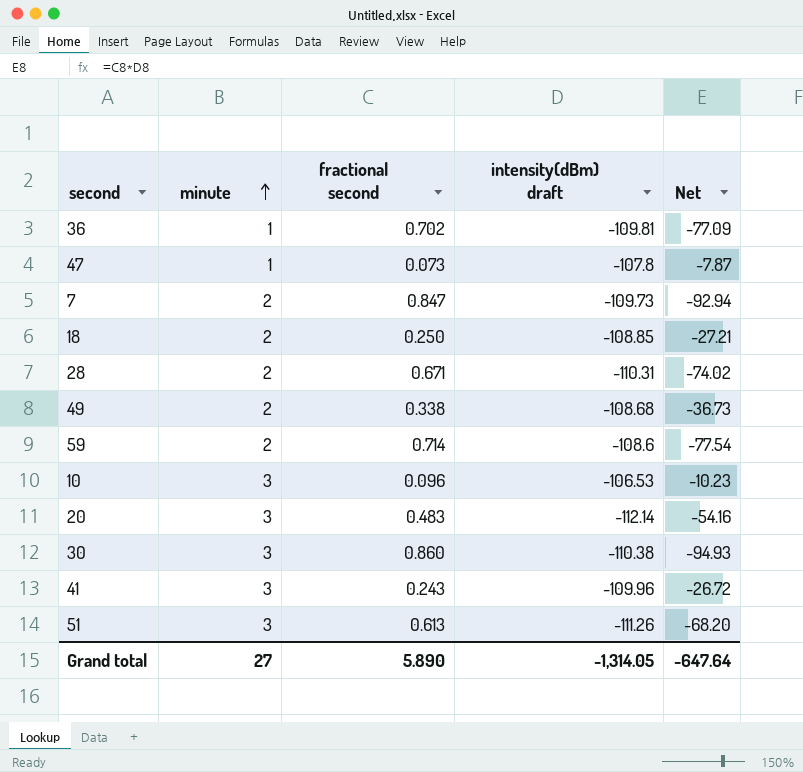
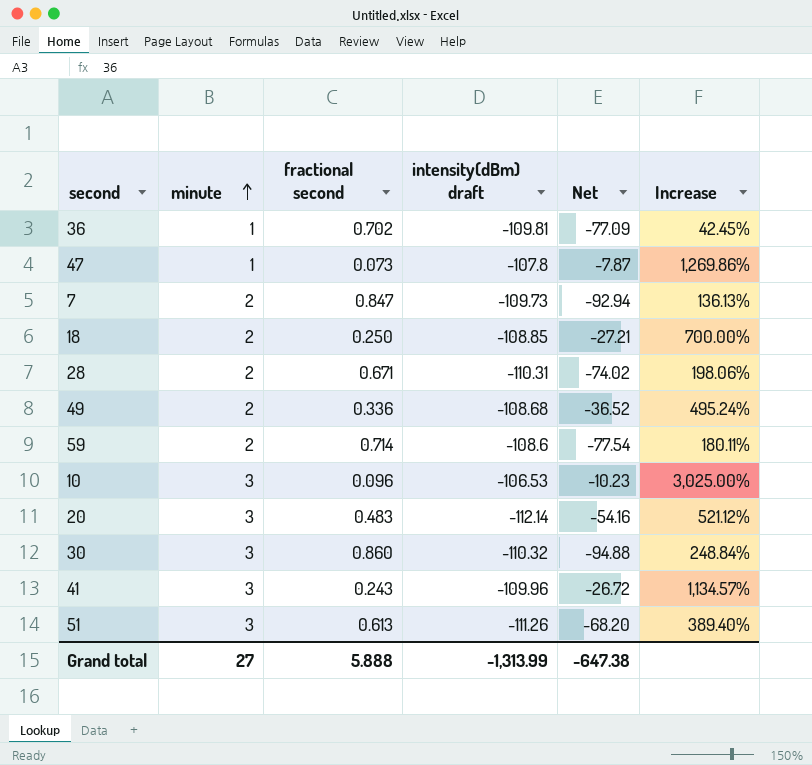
column Increase | formula: none -> ([minute] - [fractional second]) / [fractional second]
49 | fractional second: 0.338 -> 0.336
49 | Net: -36.73 -> -36.52
30 | intensity(dBm) draft: -110.38 -> -110.32
30 | Net: -94.93 -> -94.88
Grand total | fractional second: 5.890 -> 5.888
Grand total | intensity(dBm) draft: -1,314.05 -> -1,313.99
Grand total | Net: -647.64 -> -647.38

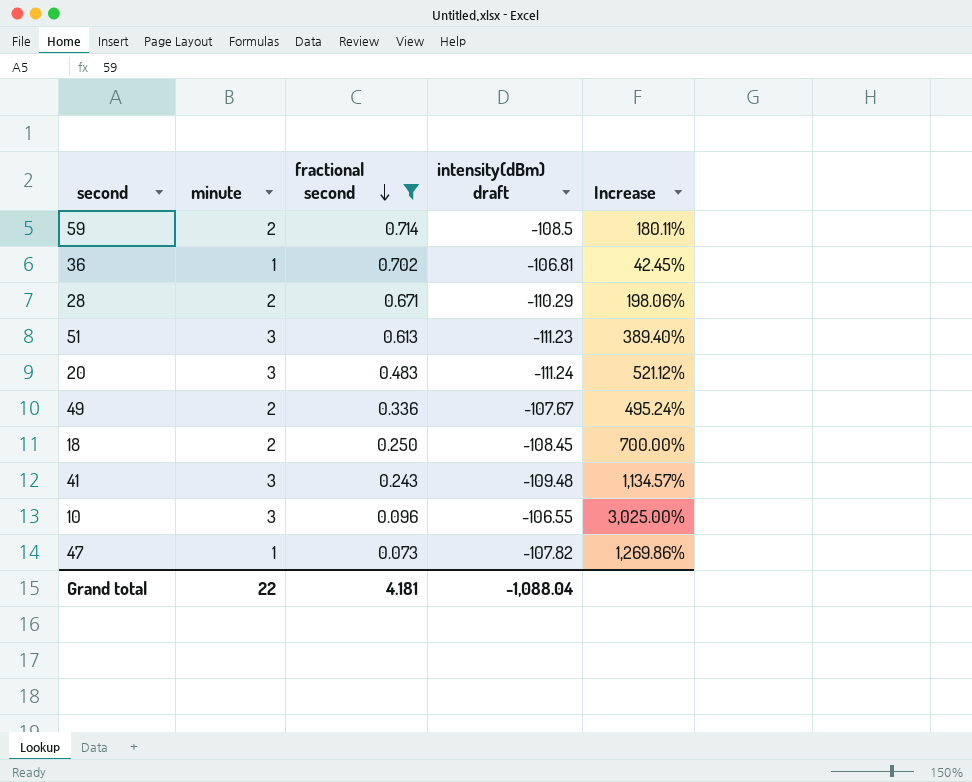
filter: none -> fractional second <= 0.714
row order: minute ascending -> fractional second descending
column Net | formula: [fractional second] * [intensity(dBm) draft] -> none
59 | intensity(dBm) draft: -108.6 -> -108.5
36 | intensity(dBm) draft: -109.81 -> -106.81
28 | intensity(dBm) draft: -110.31 -> -110.29
51 | intensity(dBm) draft: -111.26 -> -111.23
20 | intensity(dBm) draft: -112.14 -> -111.24
49 | intensity(dBm) draft: -108.68 -> -107.67
18 | intensity(dBm) draft: -108.85 -> -108.45
41 | intensity(dBm) draft: -109.96 -> -109.48
10 | intensity(dBm) draft: -106.53 -> -106.55
47 | intensity(dBm) draft: -107.8 -> -107.82
Grand total | minute: 27 -> 22
Grand total | fractional second: 5.888 -> 4.181
Grand total | intensity(dBm) draft: -1,313.99 -> -1,088.04

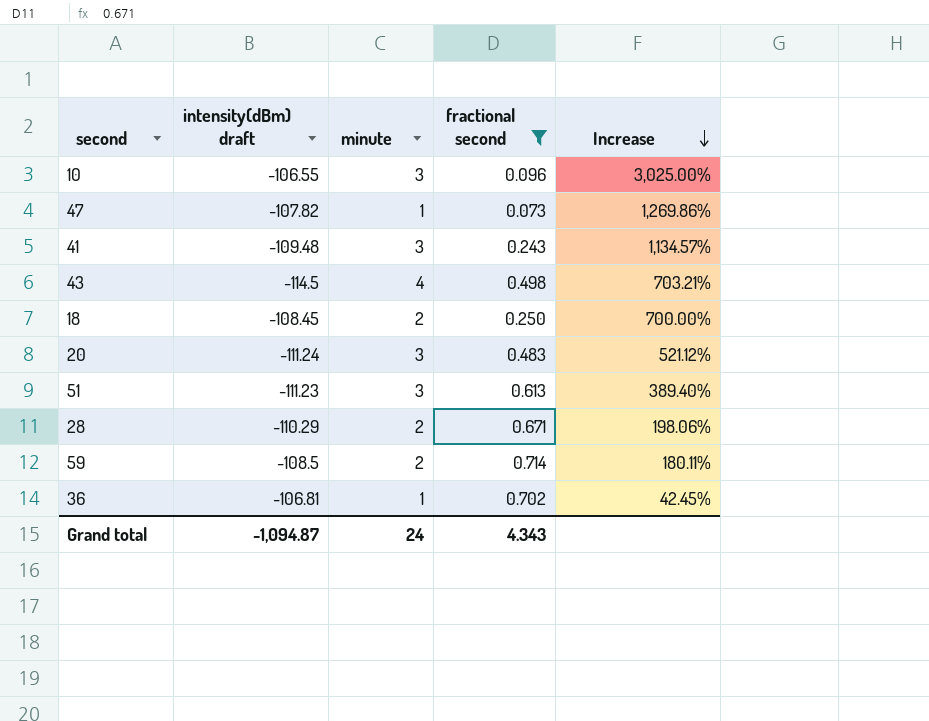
row order: fractional second descending -> Increase descending
column intensity(dBm) draft | position: 4 -> 2
row 49: 2 | 0.336 | -107.67 | 495.24% -> none
row 43: none -> -114.5 | 4 | 0.498 | 703.21%
Grand total | intensity(dBm) draft: -1,088.04 -> -1,094.87
Grand total | minute: 22 -> 24
Grand total | fractional second: 4.181 -> 4.343

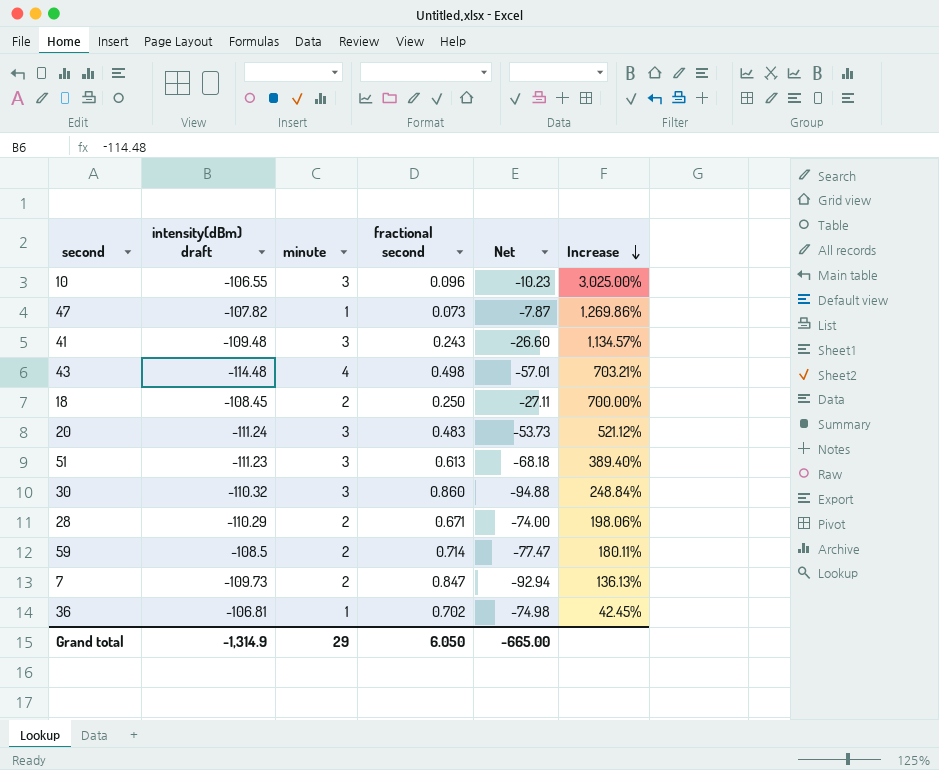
filter: fractional second <= 0.714 -> none
column Net | formula: none -> [intensity(dBm) draft] * [fractional second]
43 | intensity(dBm) draft: -114.5 -> -114.48
Grand total | intensity(dBm) draft: -1,094.87 -> -1,314.9
Grand total | minute: 24 -> 29
Grand total | fractional second: 4.343 -> 6.050

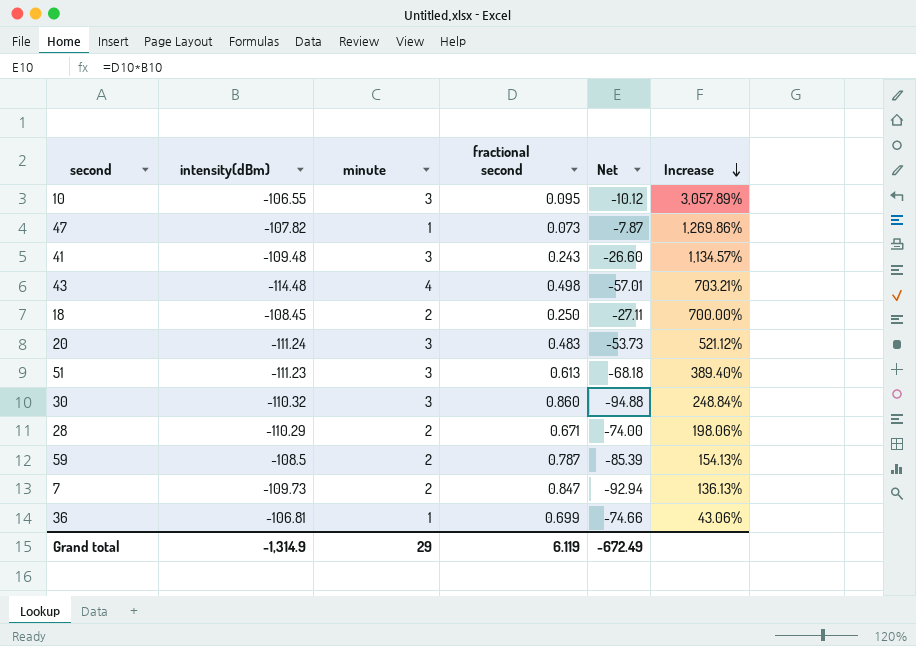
column name: intensity(dBm) draft -> intensity(dBm)
10 | fractional second: 0.096 -> 0.095
10 | Net: -10.23 -> -10.12
10 | Increase: 3,025.00% -> 3,057.89%
59 | fractional second: 0.714 -> 0.787
59 | Net: -77.47 -> -85.39
59 | Increase: 180.11% -> 154.13%
36 | fractional second: 0.702 -> 0.699
36 | Net: -74.98 -> -74.66
36 | Increase: 42.45% -> 43.06%
Grand total | fractional second: 6.050 -> 6.119
Grand total | Net: -665.00 -> -672.49

